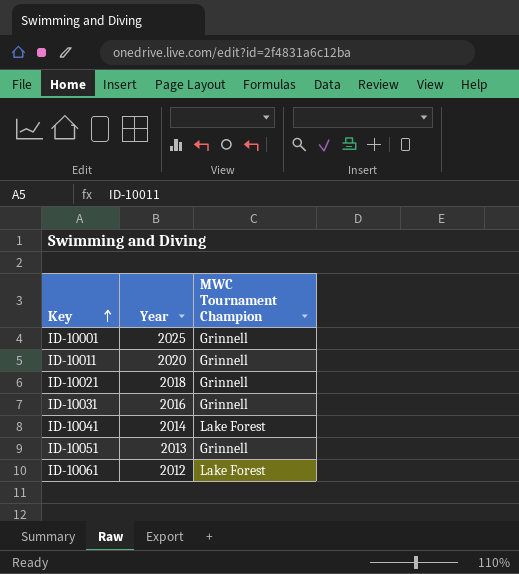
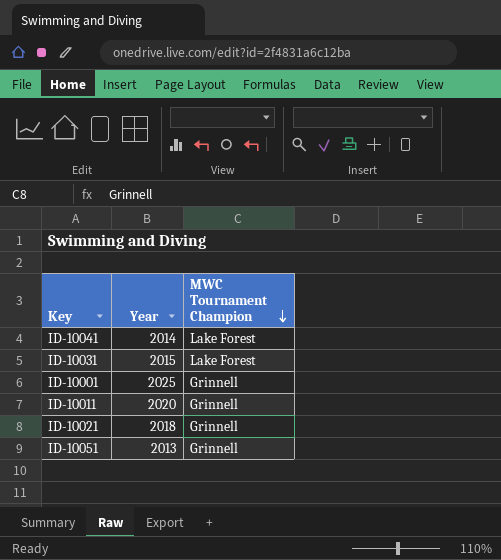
row order: Key ascending -> MWC Tournament Champion descending
row ID-10061: 2012 | Lake Forest -> none
ID-10031 | Year: 2016 -> 2015
ID-10031 | MWC Tournament Champion: Grinnell -> Lake Forest

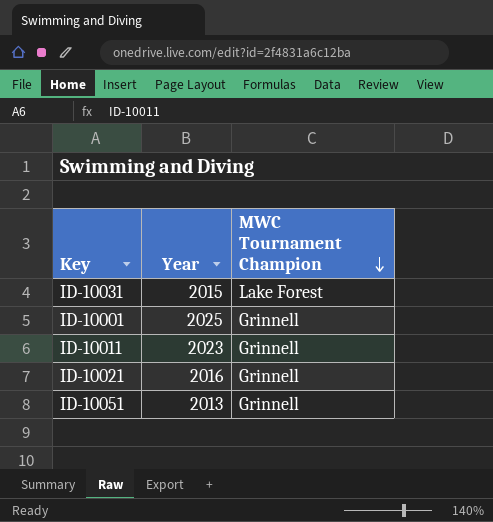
row ID-10041: 2014 | Lake Forest -> none
ID-10011 | Year: 2020 -> 2023
ID-10021 | Year: 2018 -> 2016

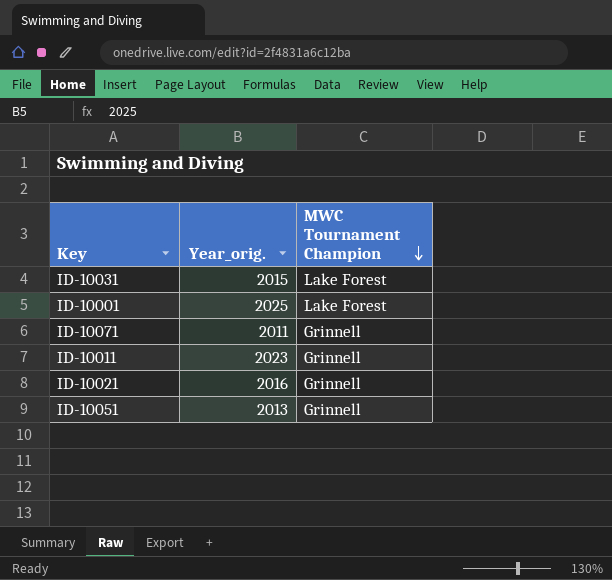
column name: Year -> Year_orig.
ID-10001 | MWC Tournament Champion: Grinnell -> Lake Forest
row ID-10071: none -> 2011 | Grinnell

